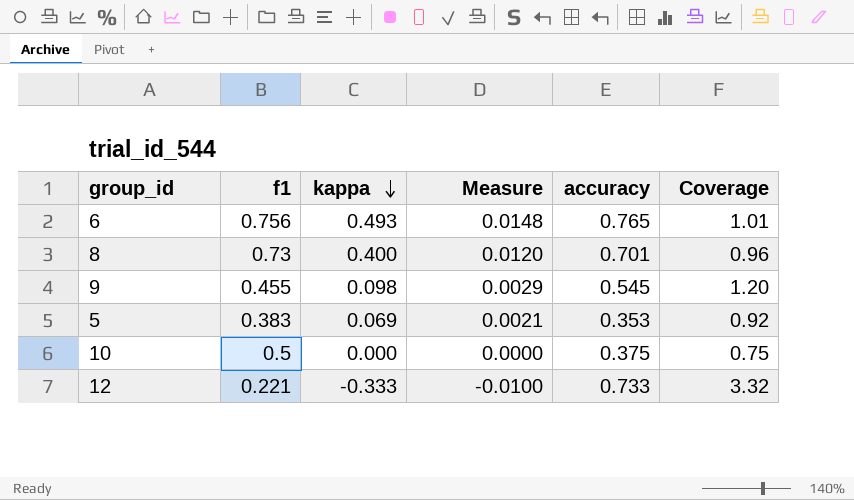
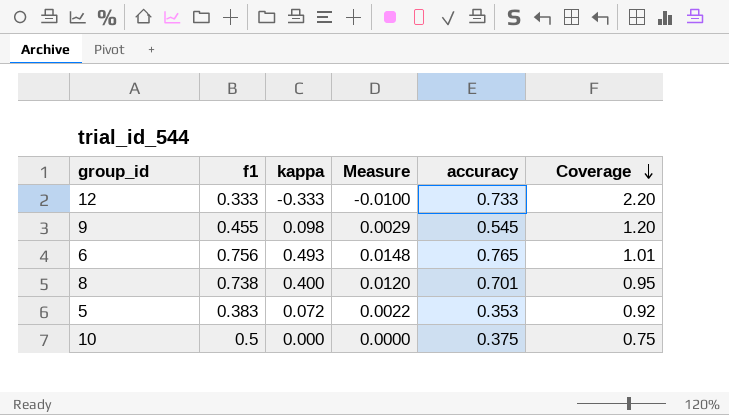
row order: kappa descending -> Coverage descending
12 | f1: 0.221 -> 0.333
12 | Coverage: 3.32 -> 2.20
8 | f1: 0.73 -> 0.738
8 | Coverage: 0.96 -> 0.95
5 | kappa: 0.069 -> 0.072
5 | Measure: 0.0021 -> 0.0022

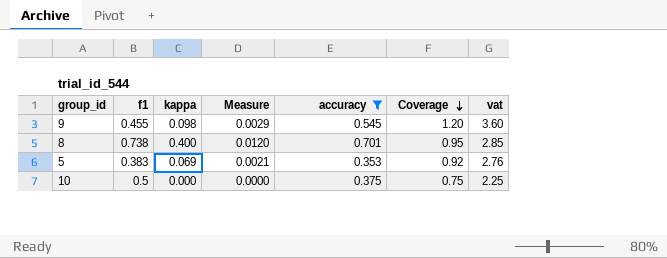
filter: none -> accuracy <= 0.701
column vat | formula: none -> [Coverage] * 3
5 | kappa: 0.072 -> 0.069
5 | Measure: 0.0022 -> 0.0021

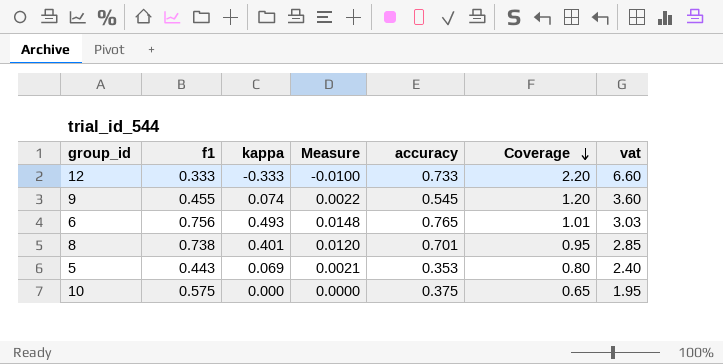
filter: accuracy <= 0.701 -> none
9 | kappa: 0.098 -> 0.074
9 | Measure: 0.0029 -> 0.0022
8 | kappa: 0.400 -> 0.401
5 | f1: 0.383 -> 0.443
5 | Coverage: 0.92 -> 0.80
5 | vat: 2.76 -> 2.40
10 | f1: 0.5 -> 0.575
10 | Coverage: 0.75 -> 0.65
10 | vat: 2.25 -> 1.95

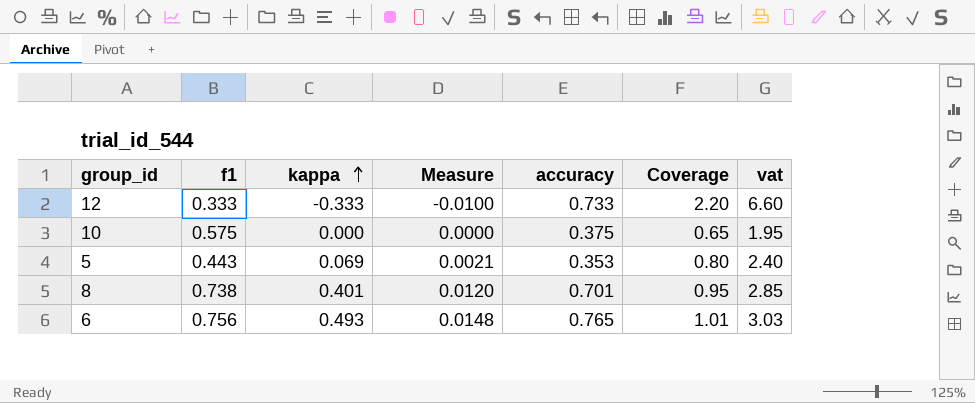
row order: Coverage descending -> kappa ascending
row 9: 0.455 | 0.074 | 0.0022 | 0.545 | 1.20 | 3.60 -> none

